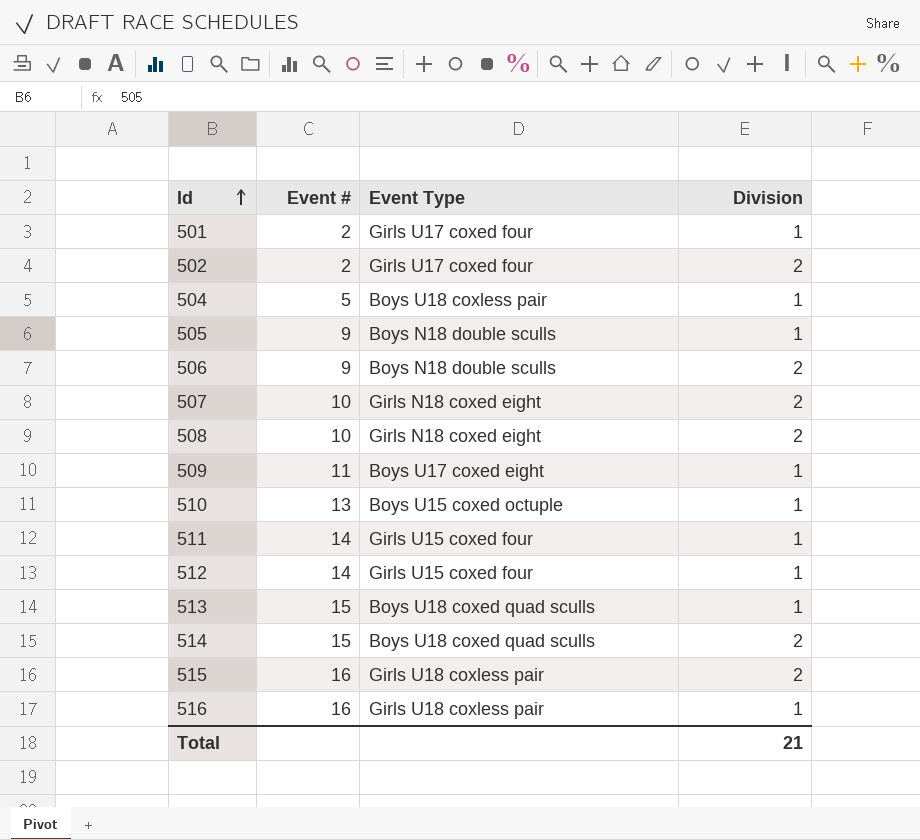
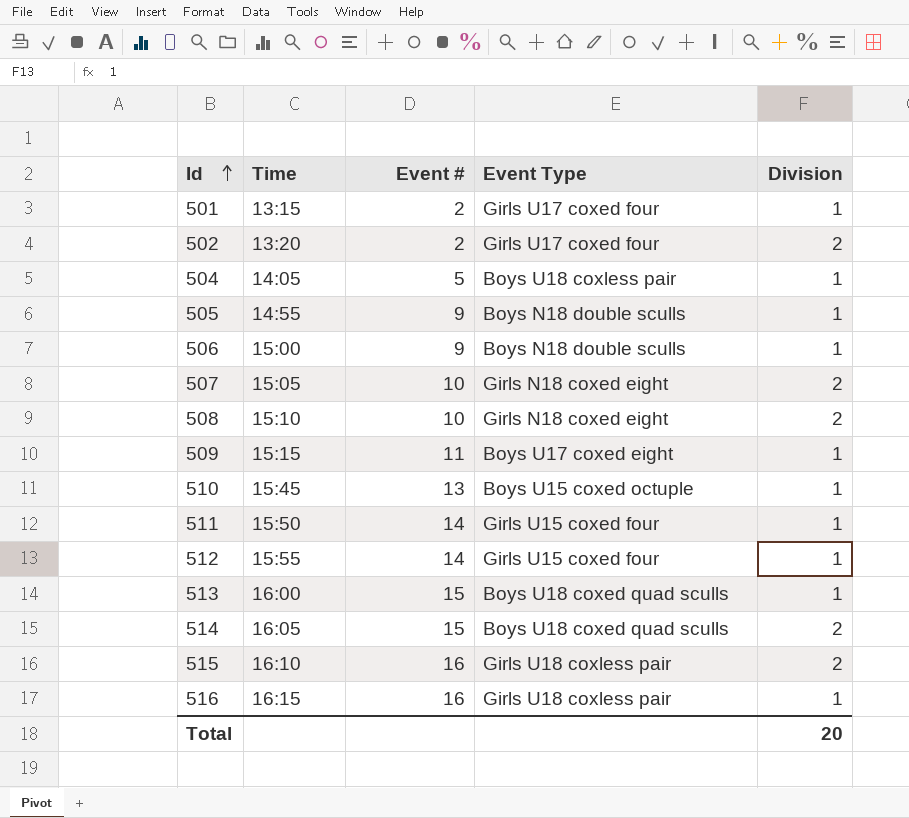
column Time | position: none -> 2
506 | Division: 2 -> 1
Total | Division: 21 -> 20

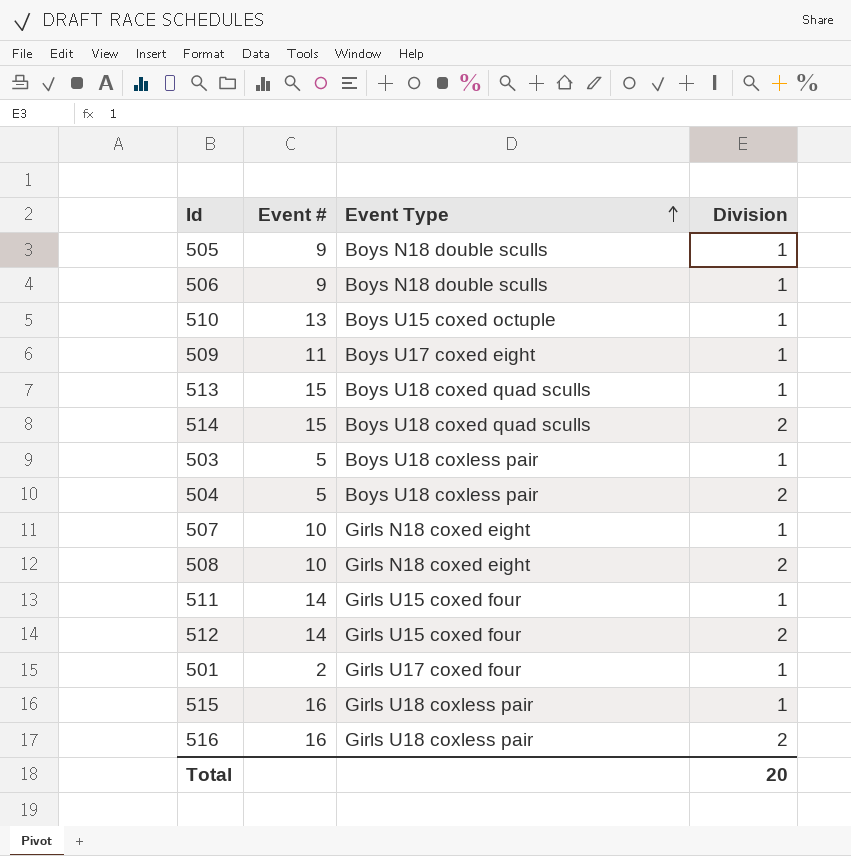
row order: Id ascending -> Event Type ascending
column Time | position: 2 -> none
row 502: 13:20 | 2 | Girls U17 coxed four | 2 -> none
row 503: none -> 5 | Boys U18 coxless pair | 1
504 | Division: 1 -> 2
507 | Division: 2 -> 1
512 | Division: 1 -> 2
515 | Division: 2 -> 1
516 | Division: 1 -> 2

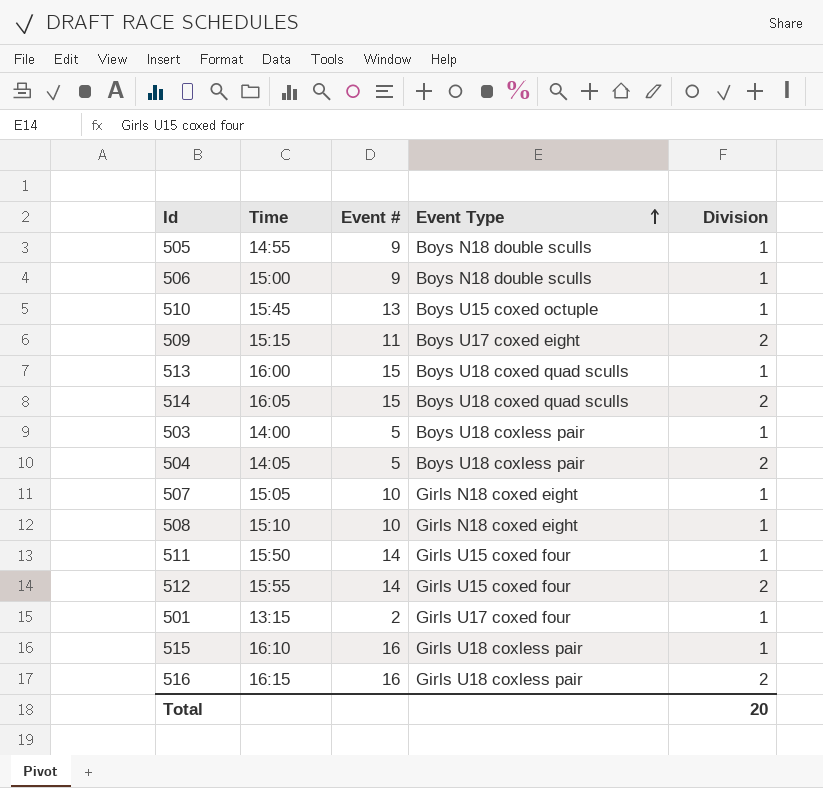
column Time | position: none -> 2
509 | Division: 1 -> 2
508 | Division: 2 -> 1

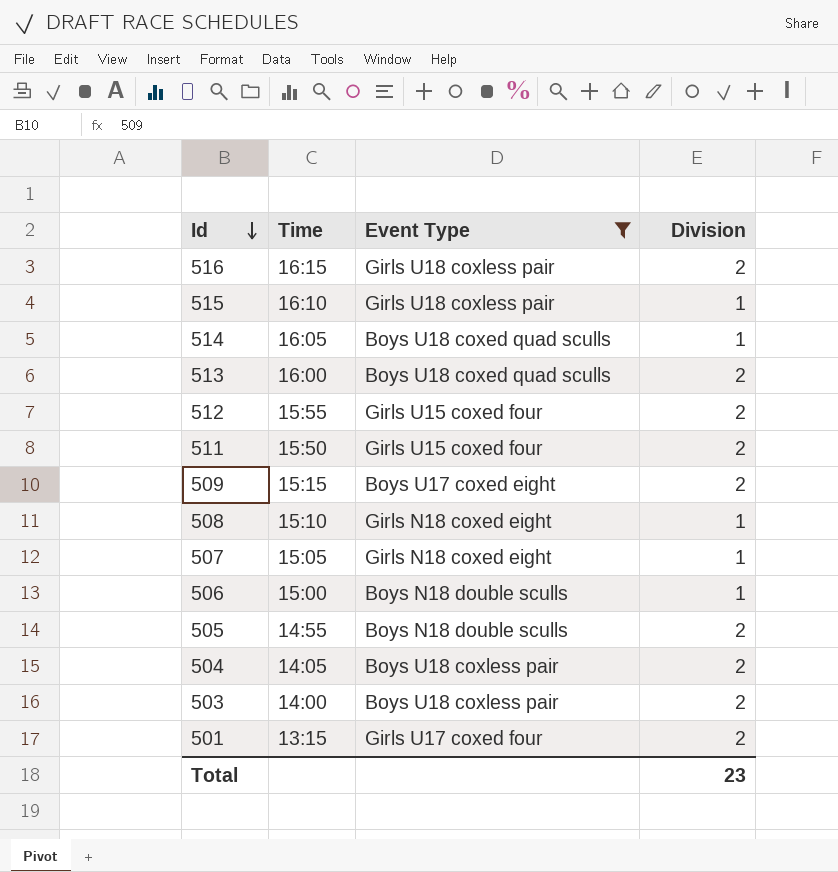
filter: none -> Event Type != Boys U15 coxed octuple
row order: Event Type ascending -> Id descending
column Event # | position: 3 -> none
514 | Division: 2 -> 1
513 | Division: 1 -> 2
511 | Division: 1 -> 2
505 | Division: 1 -> 2
503 | Division: 1 -> 2
501 | Division: 1 -> 2
Total | Division: 20 -> 23

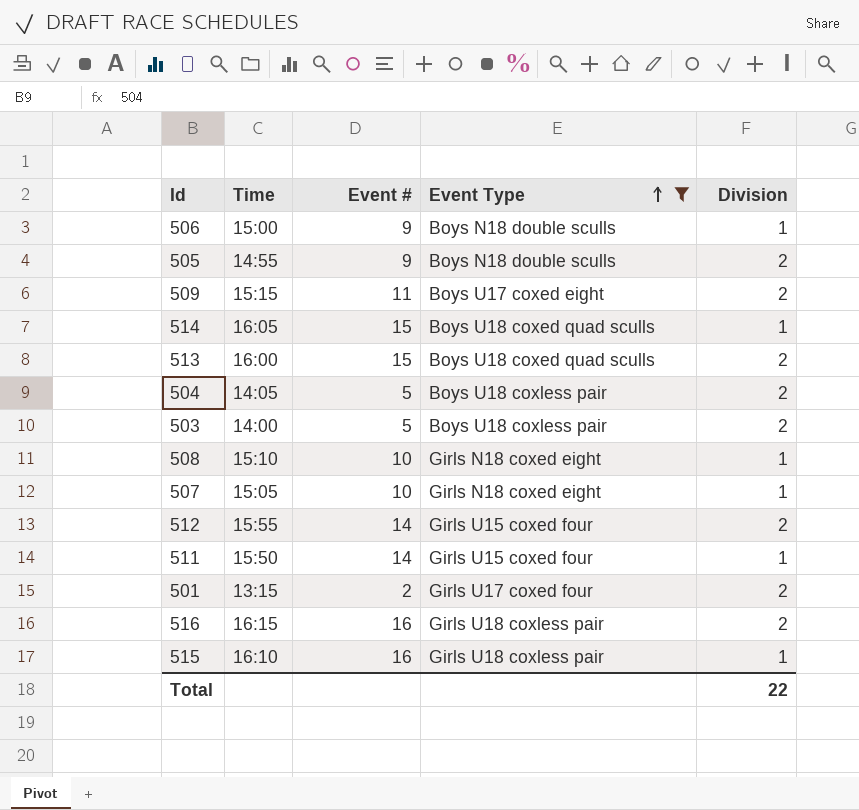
row order: Id descending -> Event Type ascending
column Event # | position: none -> 3
511 | Division: 2 -> 1
Total | Division: 23 -> 22

